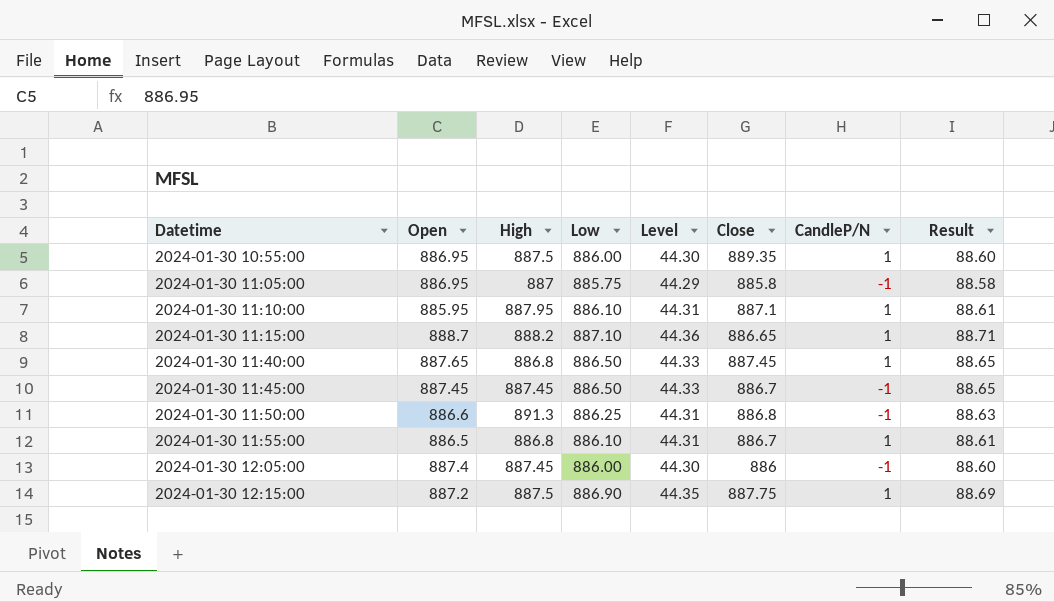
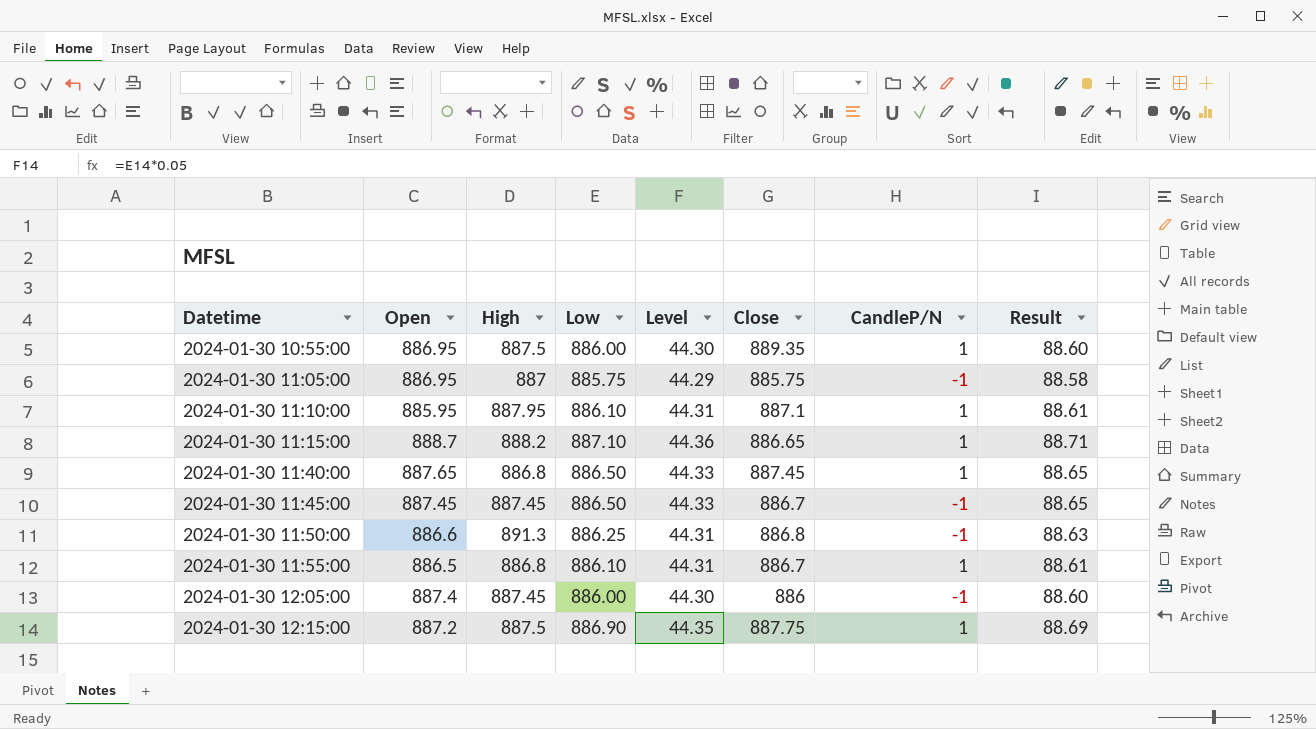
2024-01-30 11:05:00 | Close: 885.8 -> 885.75

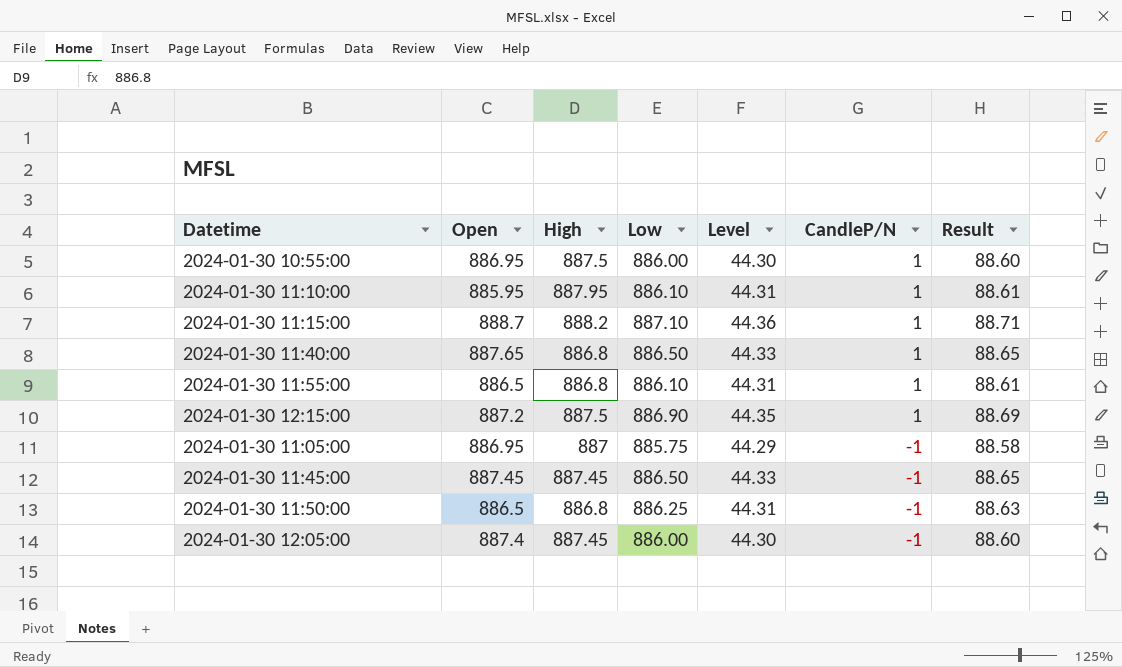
row order: Datetime ascending -> CandleP/N descending
column Close | position: 6 -> none
2024-01-30 11:50:00 | Open: 886.6 -> 886.5
2024-01-30 11:50:00 | High: 891.3 -> 886.8

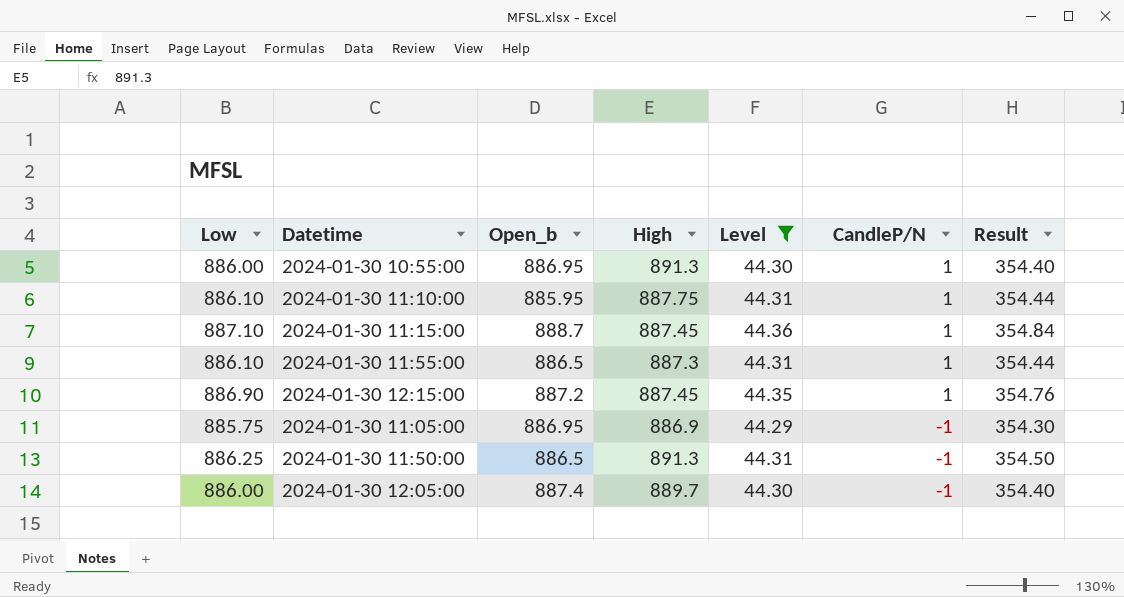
filter: none -> Level != 44.33
column Low | position: 4 -> 1
column name: Open -> Open_b
column Result | formula: [Low] * 0.1 -> [Low] * 0.4
2024-01-30 10:55:00 | High: 887.5 -> 891.3
2024-01-30 11:10:00 | High: 887.95 -> 887.75
2024-01-30 11:15:00 | High: 888.2 -> 887.45
2024-01-30 11:55:00 | High: 886.8 -> 887.3
2024-01-30 12:15:00 | High: 887.5 -> 887.45
2024-01-30 11:05:00 | High: 887 -> 886.9
2024-01-30 11:50:00 | High: 886.8 -> 891.3
2024-01-30 12:05:00 | High: 887.45 -> 889.7

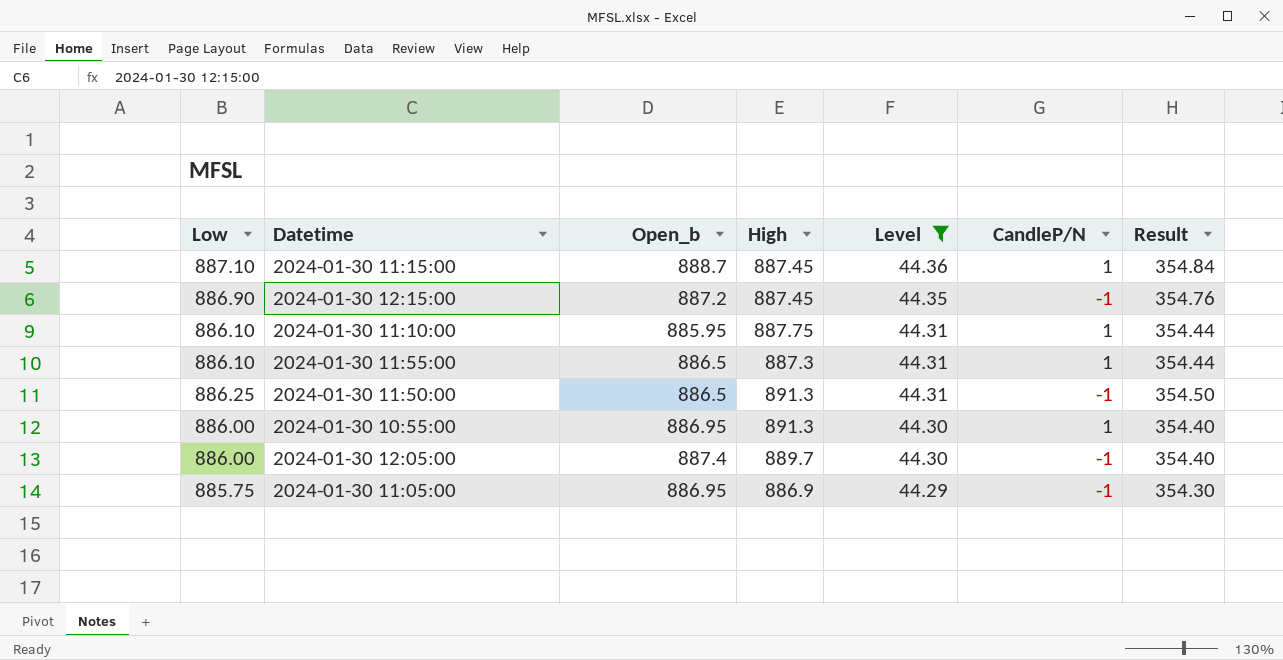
row order: CandleP/N descending -> Level descending
2024-01-30 12:15:00 | CandleP/N: 1 -> -1

